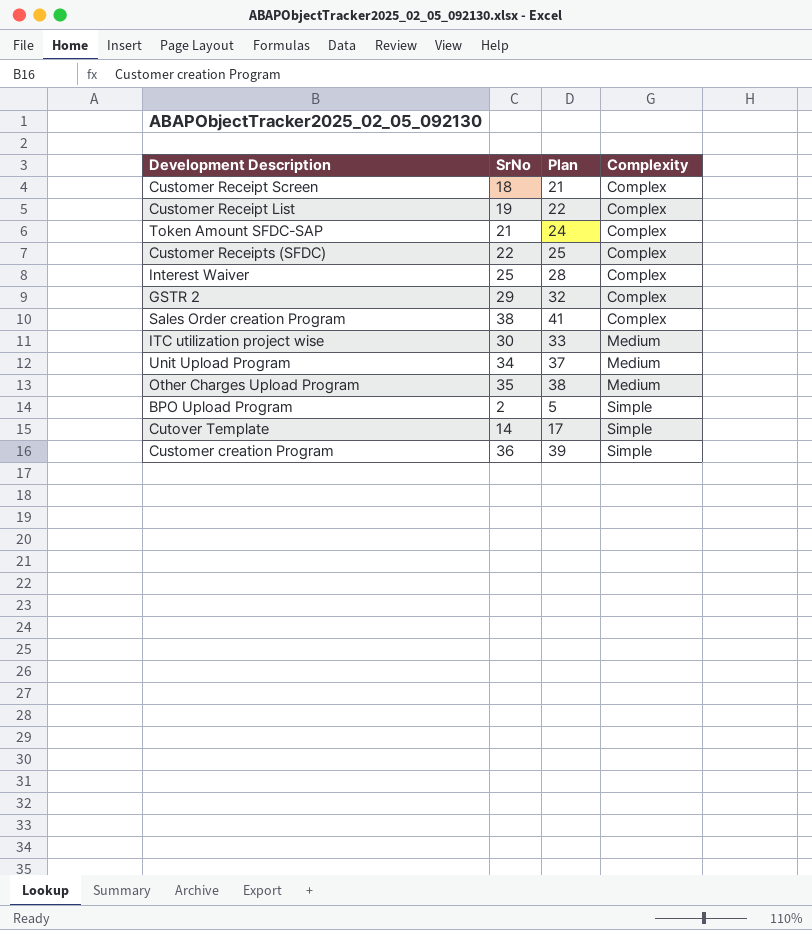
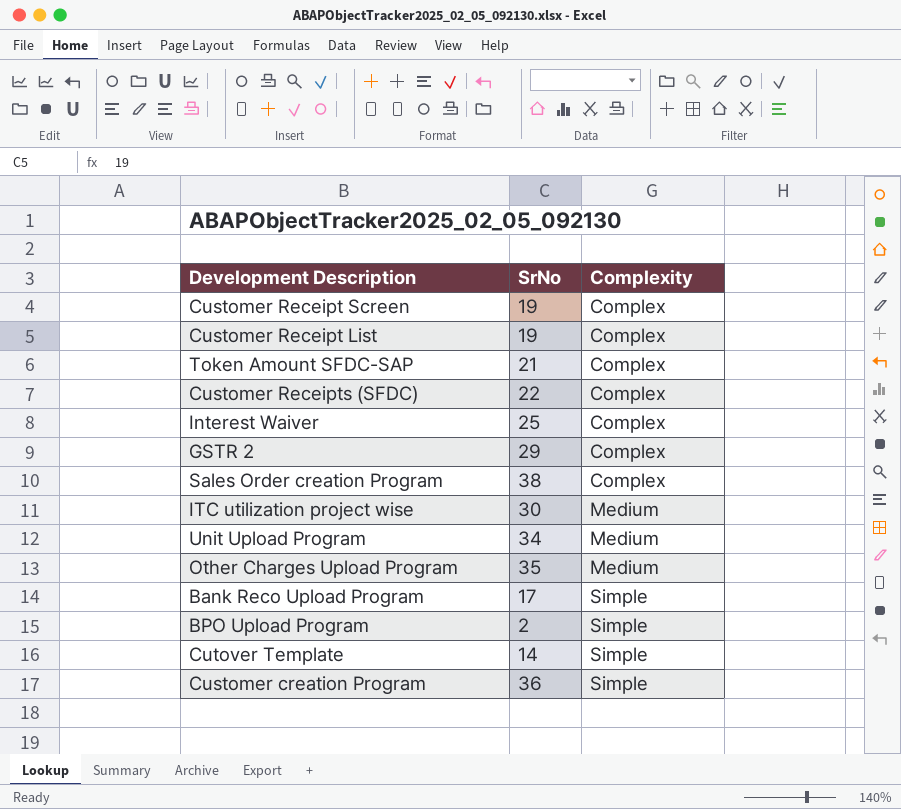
column Plan | formula: [SrNo] + 3 -> none
Customer Receipt Screen | SrNo: 18 -> 19
row Bank Reco Upload Program: none -> 17 | Simple

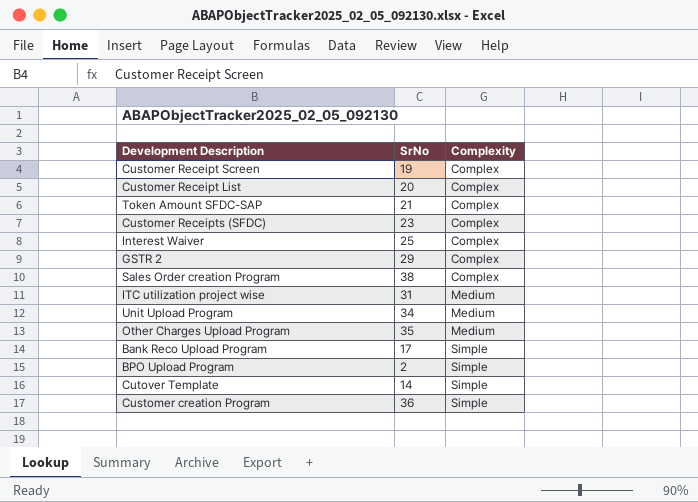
Customer Receipt List | SrNo: 19 -> 20
Customer Receipts (SFDC) | SrNo: 22 -> 23
ITC utilization project wise | SrNo: 30 -> 31

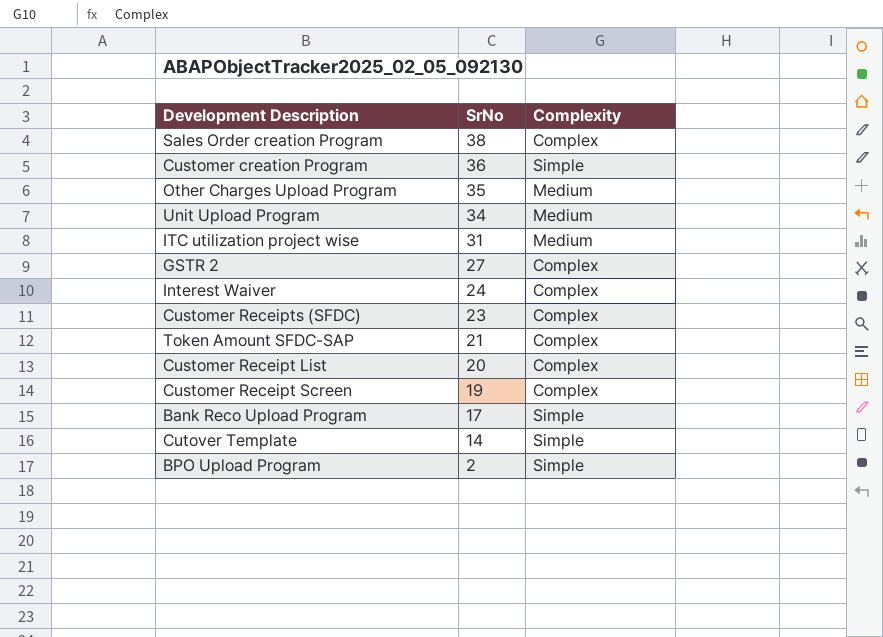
row order: Complexity ascending -> SrNo descending
GSTR 2 | SrNo: 29 -> 27
Interest Waiver | SrNo: 25 -> 24

